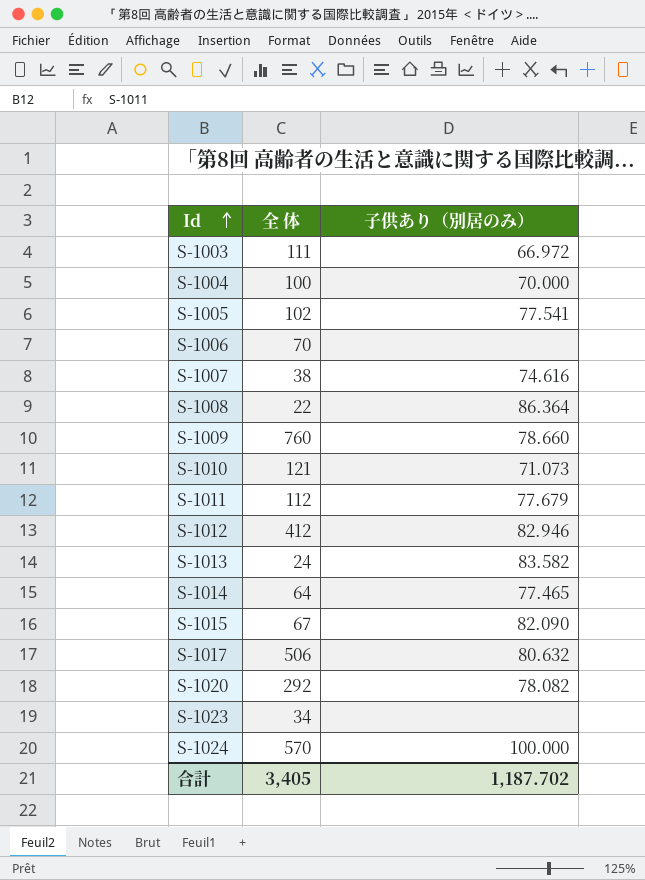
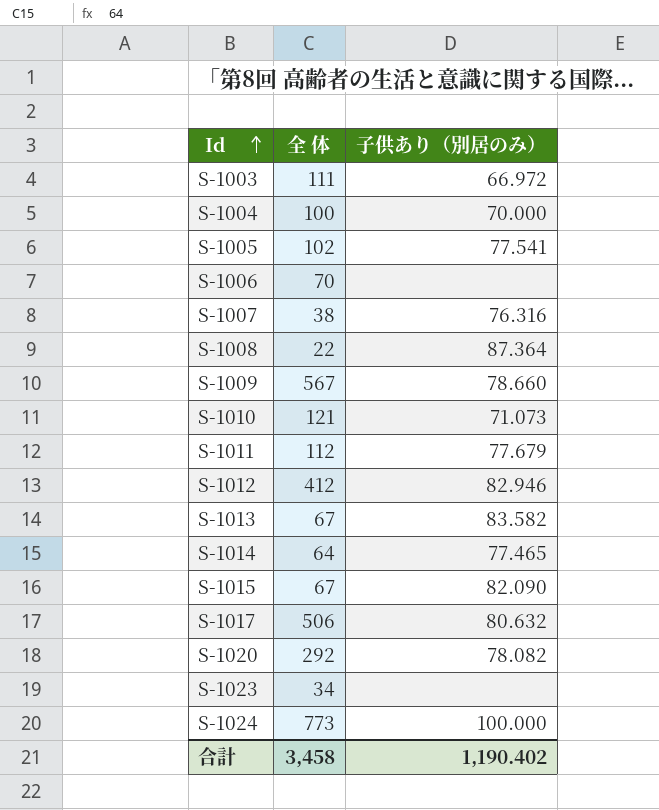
S-1007 | 子供あり（別居のみ）: 74.616 -> 76.316
S-1008 | 子供あり（別居のみ）: 86.364 -> 87.364
S-1009 | 全 体: 760 -> 567
S-1013 | 全 体: 24 -> 67
S-1024 | 全 体: 570 -> 773
合計 | 全 体: 3,405 -> 3,458
合計 | 子供あり（別居のみ）: 1,187.702 -> 1,190.402

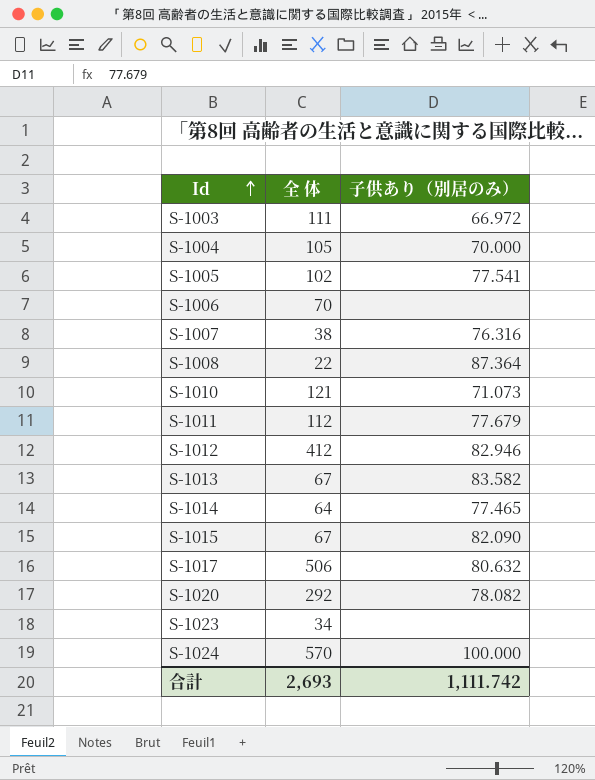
row S-1009: 567 | 78.660 -> none
S-1004 | 全 体: 100 -> 105
S-1024 | 全 体: 773 -> 570
合計 | 全 体: 3,458 -> 2,693
合計 | 子供あり（別居のみ）: 1,190.402 -> 1,111.742

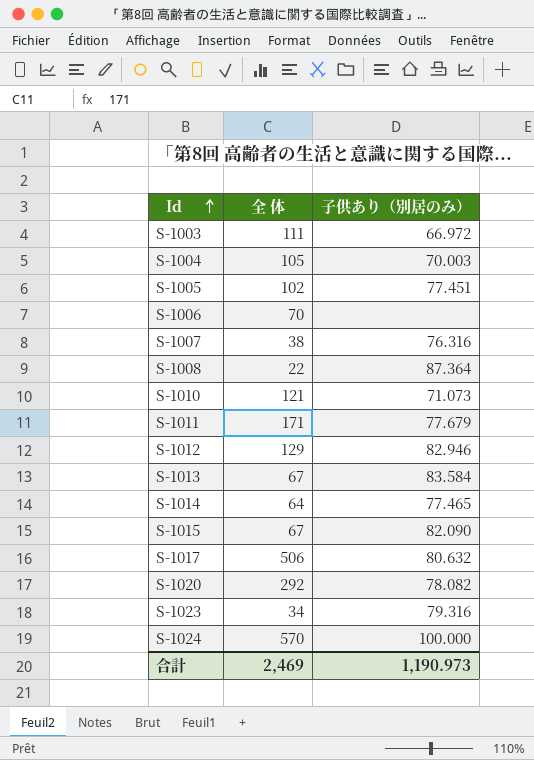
S-1004 | 子供あり（別居のみ）: 70.000 -> 70.003
S-1005 | 子供あり（別居のみ）: 77.541 -> 77.451
S-1011 | 全 体: 112 -> 171
S-1012 | 全 体: 412 -> 129
S-1013 | 子供あり（別居のみ）: 83.582 -> 83.584
S-1023 | 子供あり（別居のみ）: none -> 79.316
合計 | 全 体: 2,693 -> 2,469
合計 | 子供あり（別居のみ）: 1,111.742 -> 1,190.973

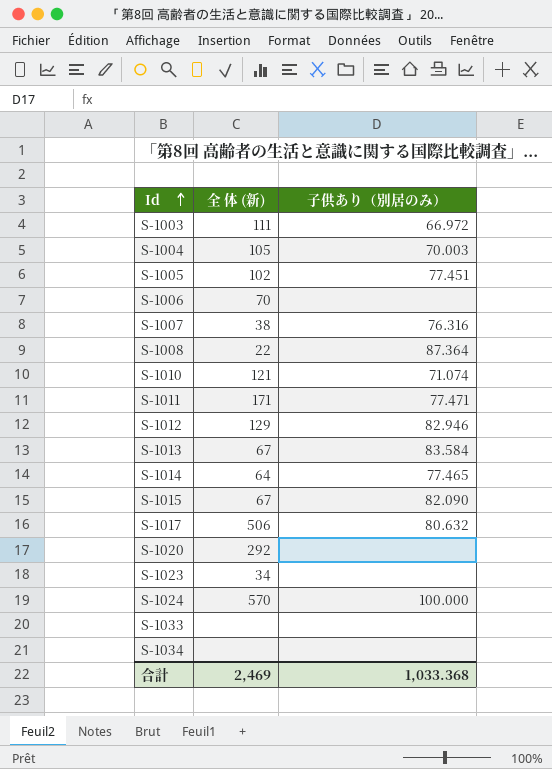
column name: 全 体 -> 全 体 (新)
S-1010 | 子供あり（別居のみ）: 71.073 -> 71.074
S-1011 | 子供あり（別居のみ）: 77.679 -> 77.471
S-1020 | 子供あり（別居のみ）: 78.082 -> none
S-1023 | 子供あり（別居のみ）: 79.316 -> none
row S-1033: none -> none | none
row S-1034: none -> none | none
合計 | 子供あり（別居のみ）: 1,190.973 -> 1,033.368

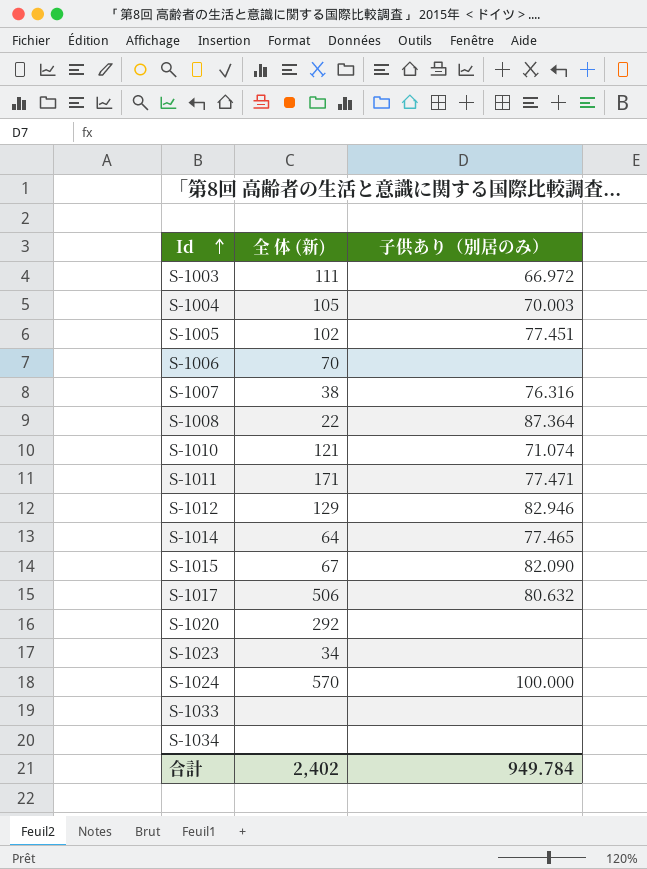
row S-1013: 67 | 83.584 -> none
合計 | 全 体 (新): 2,469 -> 2,402
合計 | 子供あり（別居のみ）: 1,033.368 -> 949.784

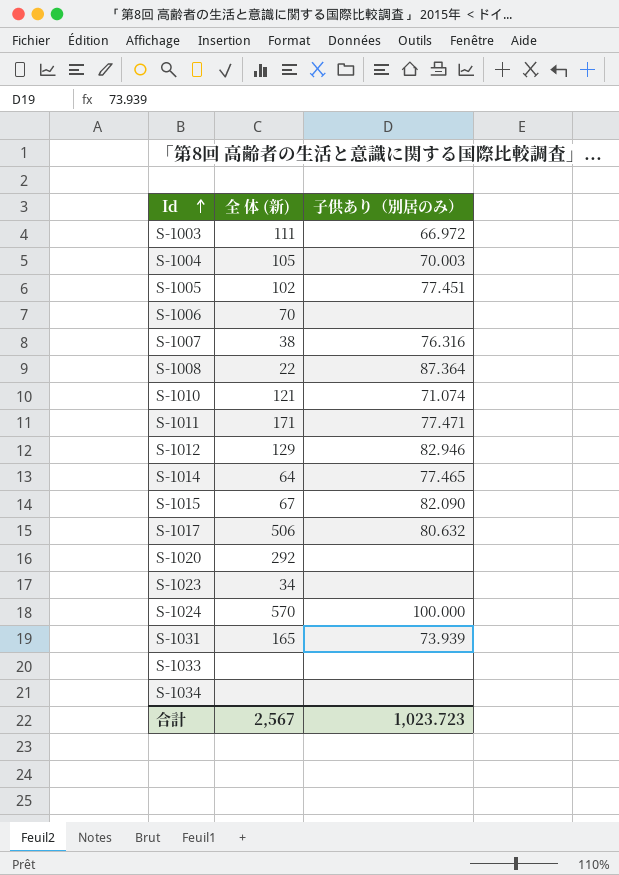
row S-1031: none -> 165 | 73.939
合計 | 全 体 (新): 2,402 -> 2,567
合計 | 子供あり（別居のみ）: 949.784 -> 1,023.723

